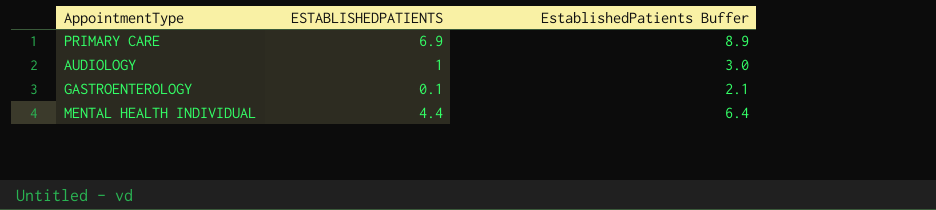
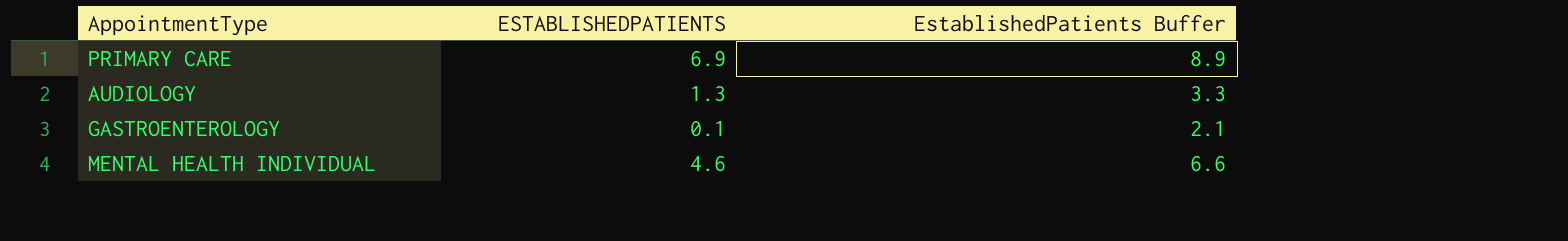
AUDIOLOGY | ESTABLISHEDPATIENTS: 1 -> 1.3
AUDIOLOGY | EstablishedPatients Buffer: 3.0 -> 3.3
MENTAL HEALTH INDIVIDUAL | ESTABLISHEDPATIENTS: 4.4 -> 4.6
MENTAL HEALTH INDIVIDUAL | EstablishedPatients Buffer: 6.4 -> 6.6

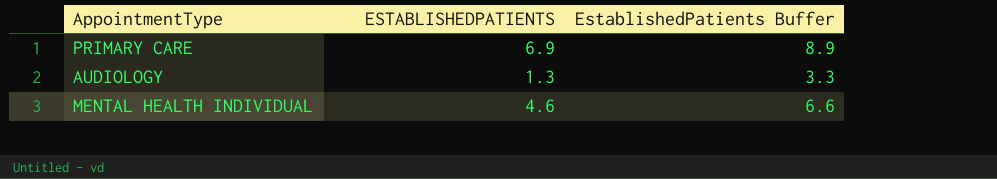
row GASTROENTEROLOGY: 0.1 | 2.1 -> none

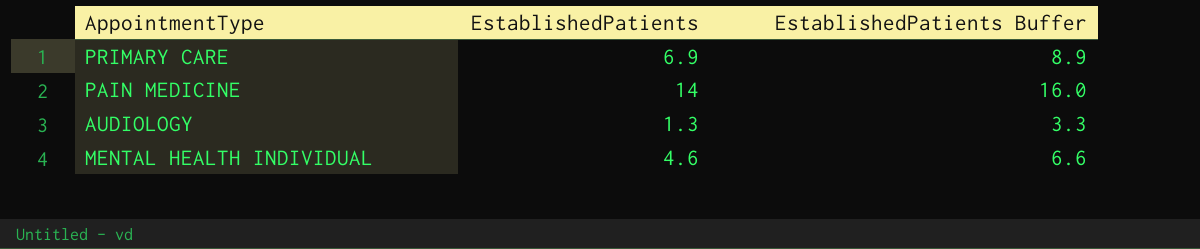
column name: ESTABLISHEDPATIENTS -> EstablishedPatients
row PAIN MEDICINE: none -> 14 | 16.0

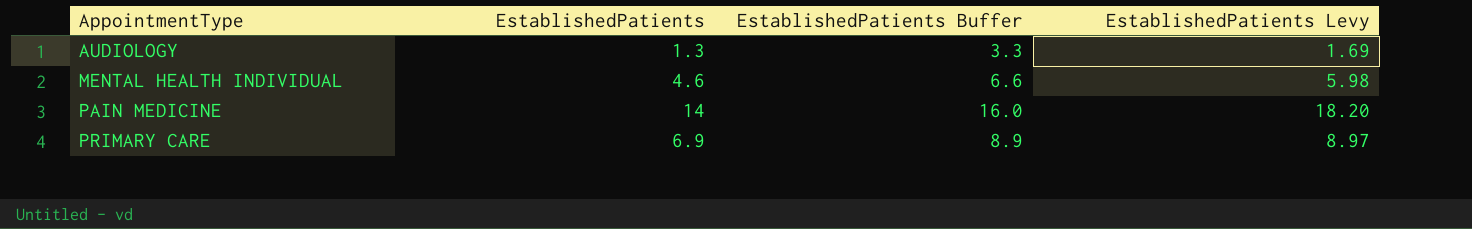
row order: none -> AppointmentType ascending
column EstablishedPatients Levy | formula: none -> [EstablishedPatients] * 1.3

